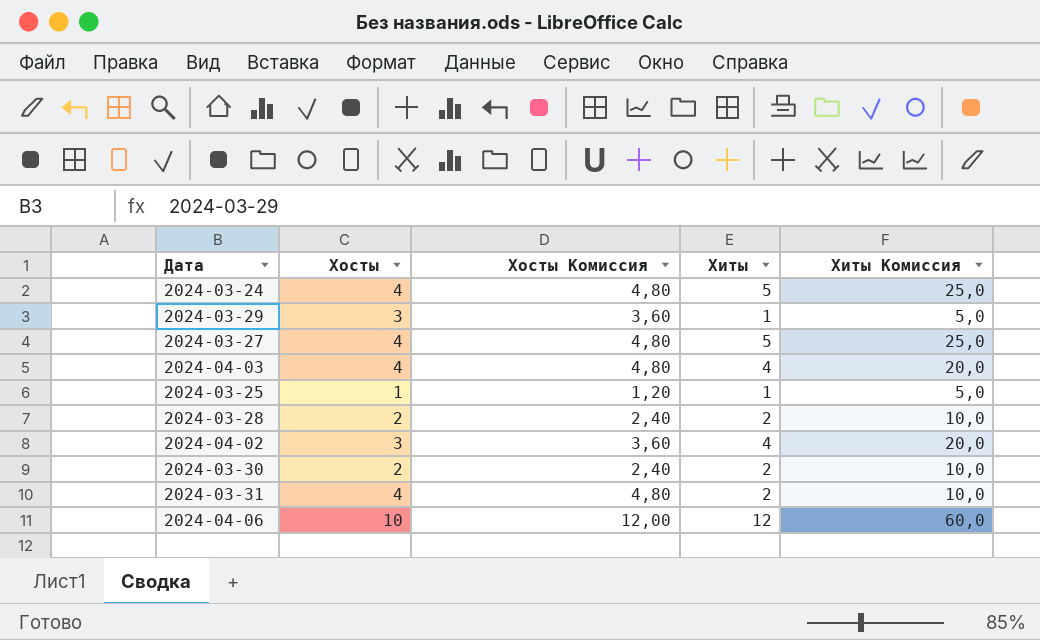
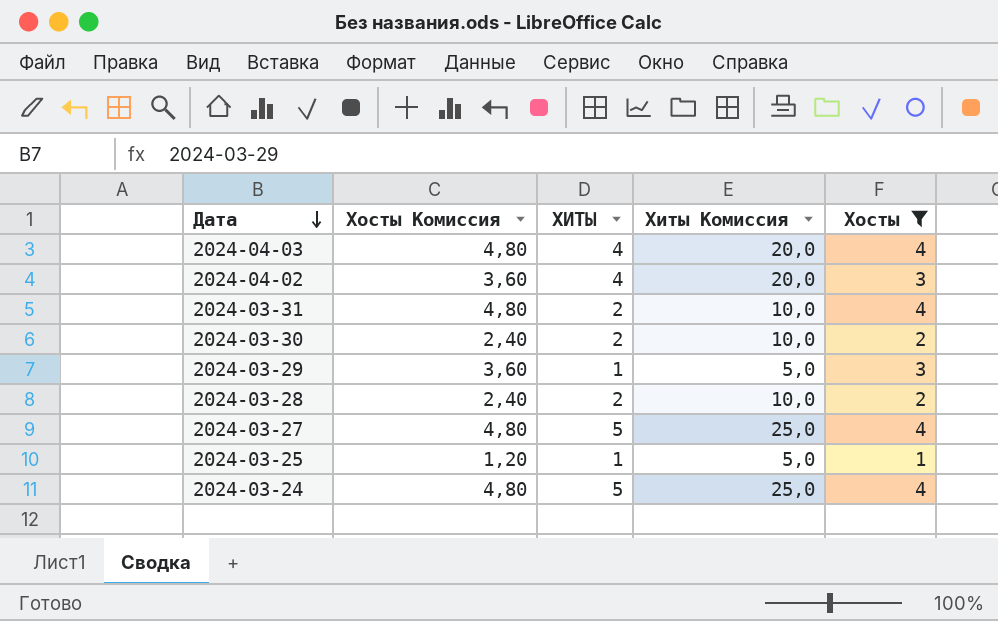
filter: none -> Хосты != 10
row order: none -> Дата descending
column name: Хиты -> ХИТЫ
column Хосты | position: 2 -> 5

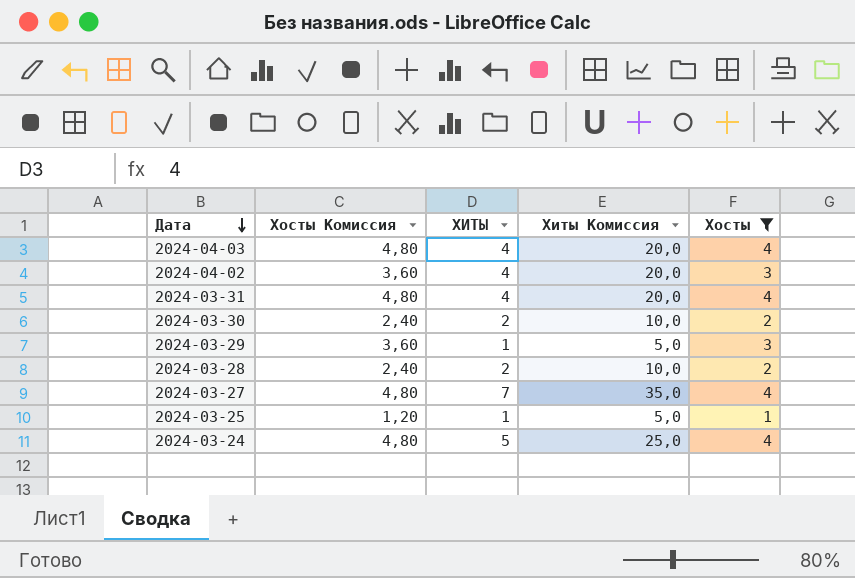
2024-03-31 | ХИТЫ: 2 -> 4
2024-03-31 | Хиты Комиссия: 10,0 -> 20,0
2024-03-27 | ХИТЫ: 5 -> 7
2024-03-27 | Хиты Комиссия: 25,0 -> 35,0

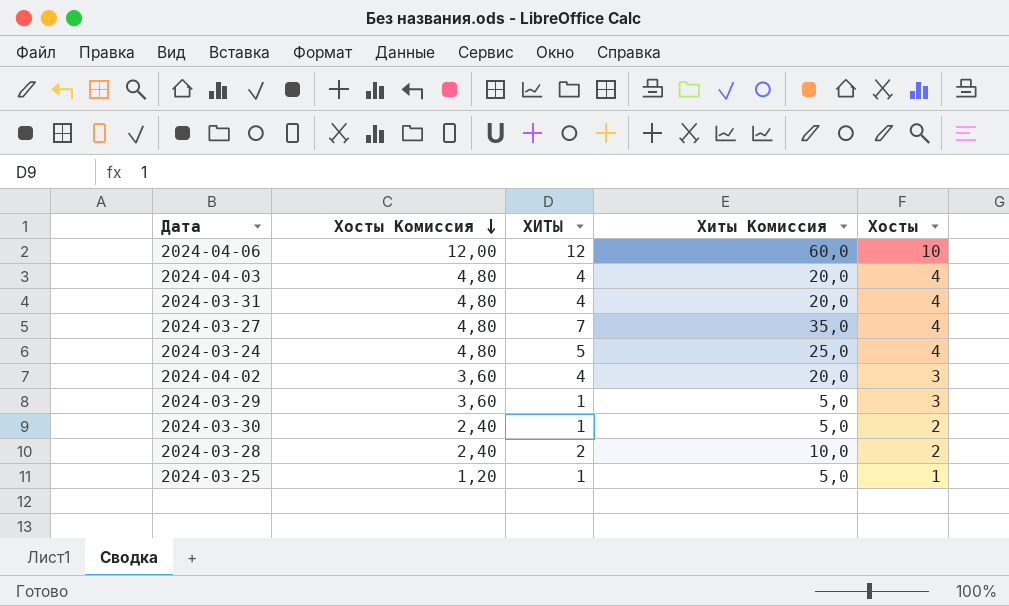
filter: Хосты != 10 -> none
row order: Дата descending -> Хосты Комиссия descending
2024-03-30 | ХИТЫ: 2 -> 1
2024-03-30 | Хиты Комиссия: 10,0 -> 5,0

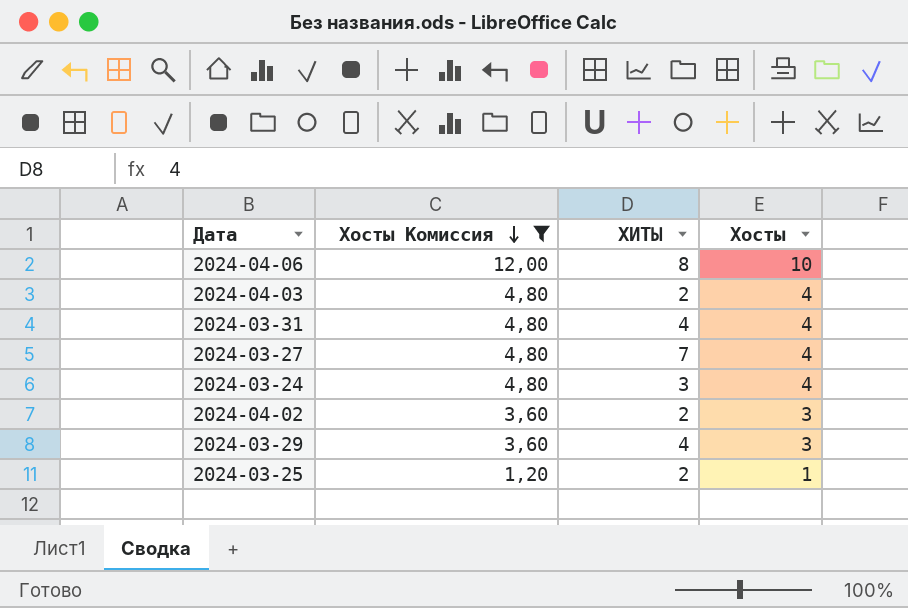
filter: none -> Хосты Комиссия != 2,40
column Хиты Комиссия | formula: [ХИТЫ] * 5 -> none
2024-04-06 | ХИТЫ: 12 -> 8
2024-04-03 | ХИТЫ: 4 -> 2
2024-03-24 | ХИТЫ: 5 -> 3
2024-04-02 | ХИТЫ: 4 -> 2
2024-03-29 | ХИТЫ: 1 -> 4
2024-03-25 | ХИТЫ: 1 -> 2

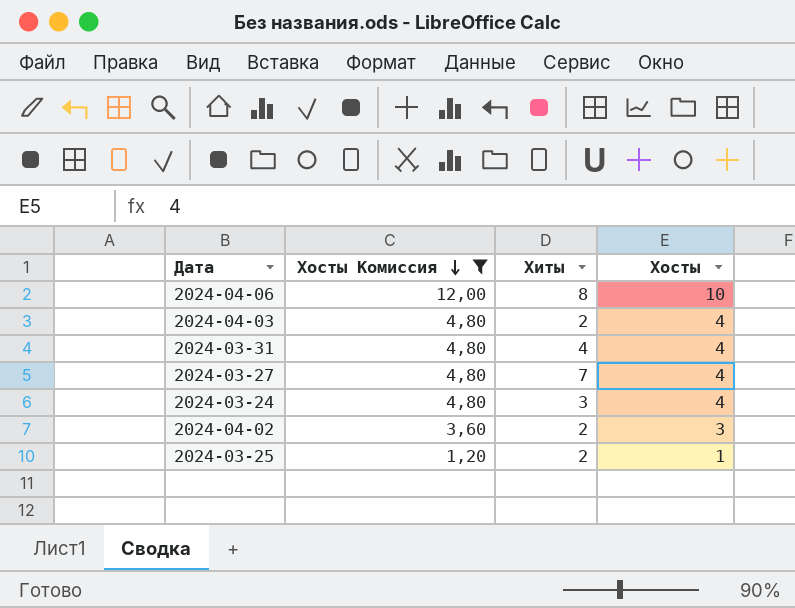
column name: ХИТЫ -> Хиты
row 2024-03-29: 3,60 | 4 | 3 -> none

